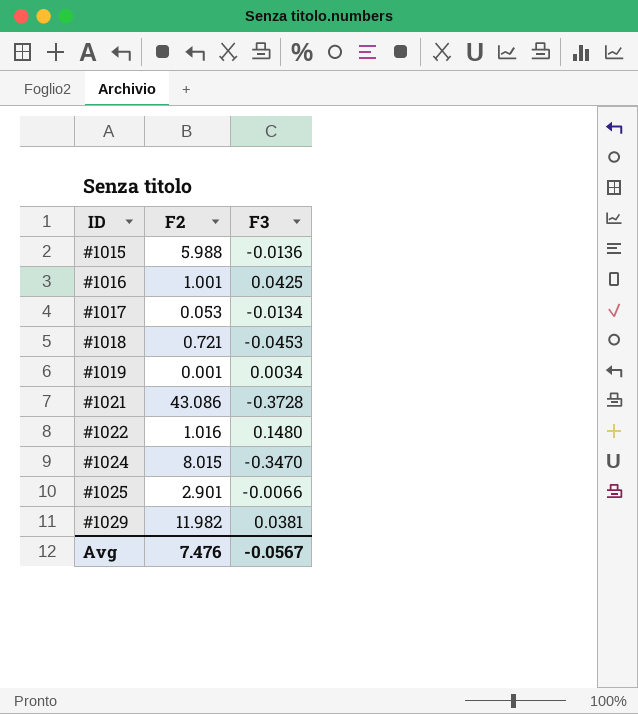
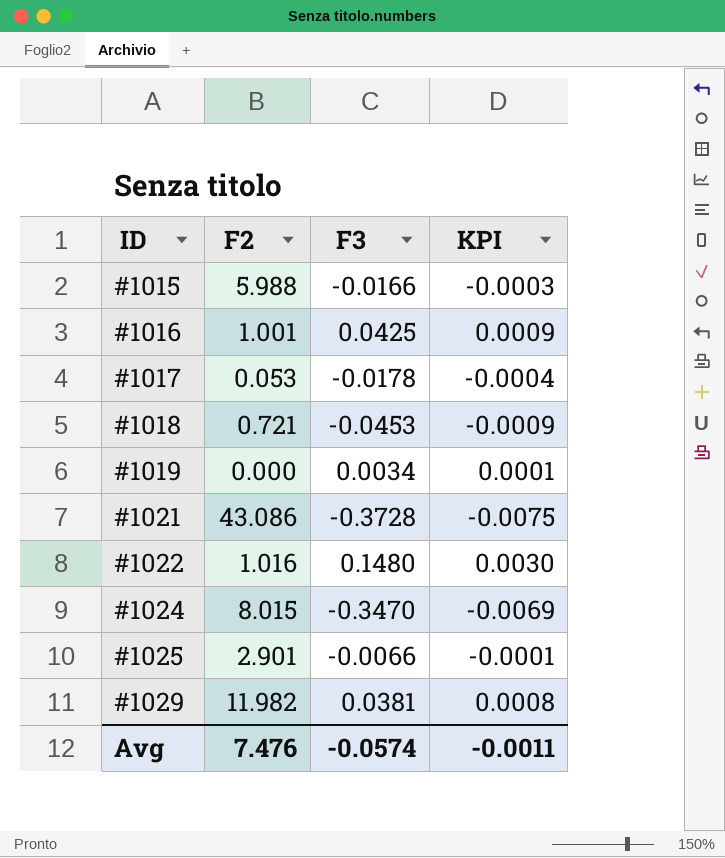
column KPI | formula: none -> [F3] * 0.02
#1015 | F3: -0.0136 -> -0.0166
#1017 | F3: -0.0134 -> -0.0178
#1019 | F2: 0.001 -> 0.000
Avg | F3: -0.0567 -> -0.0574

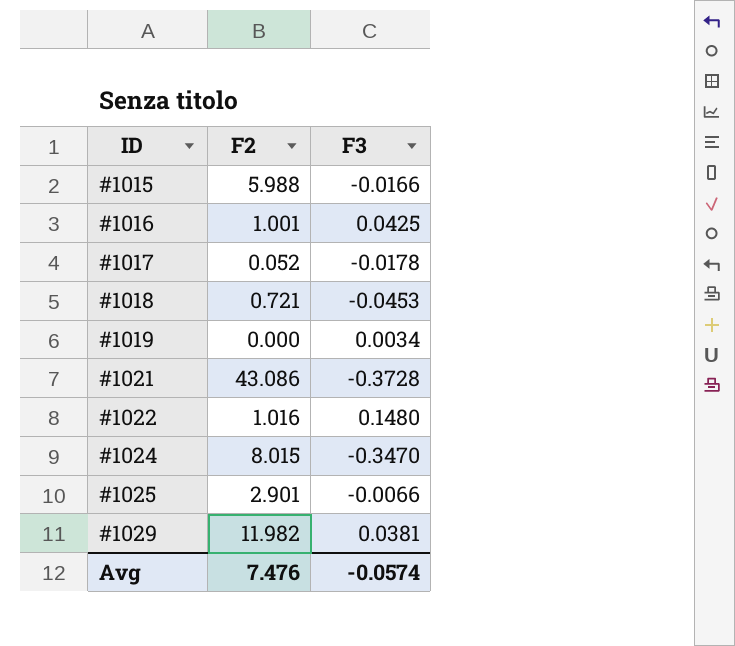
column KPI | formula: [F3] * 0.02 -> none
#1017 | F2: 0.053 -> 0.052

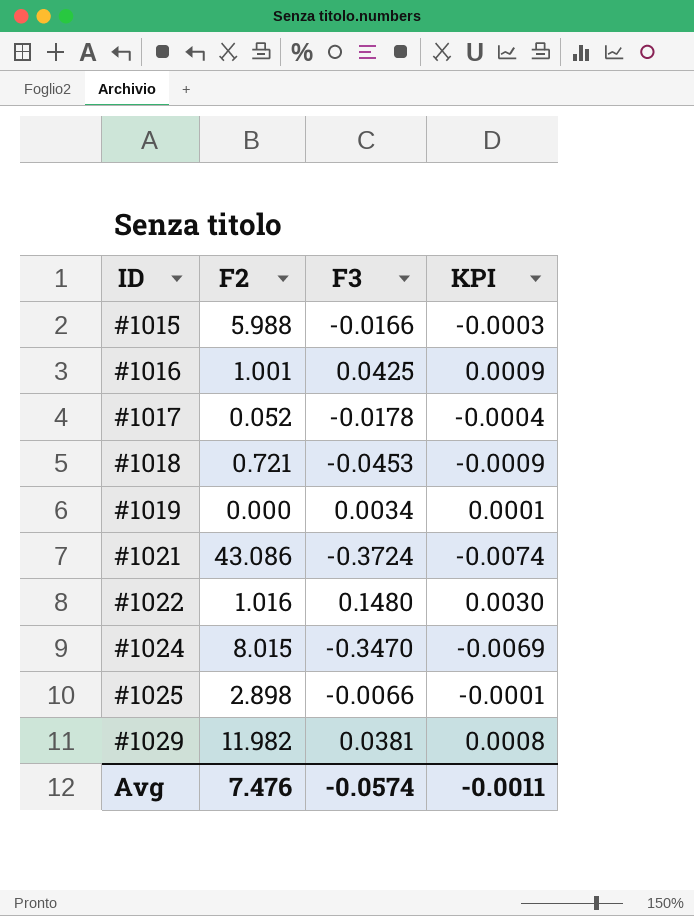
column KPI | formula: none -> [F3] * 0.02
#1021 | F3: -0.3728 -> -0.3724
#1025 | F2: 2.901 -> 2.898

